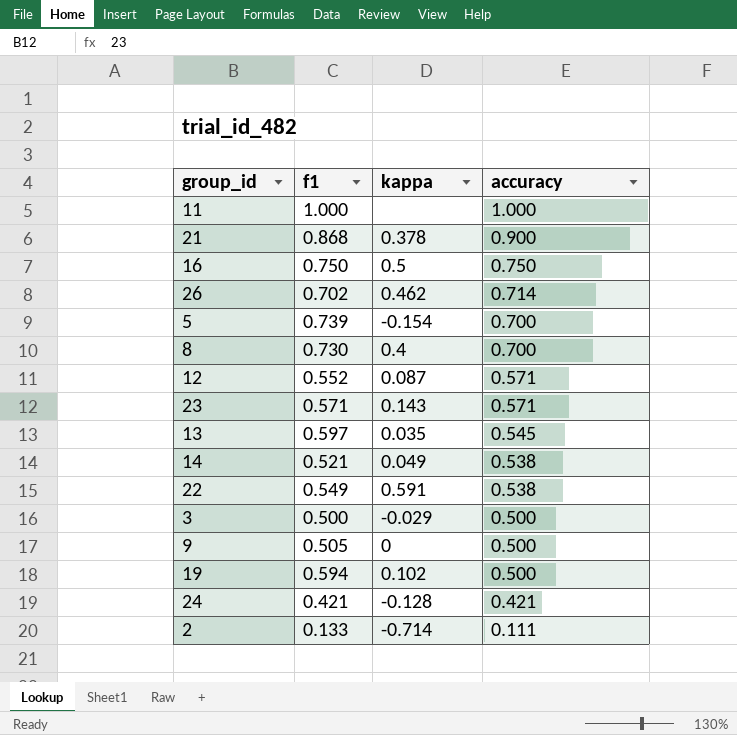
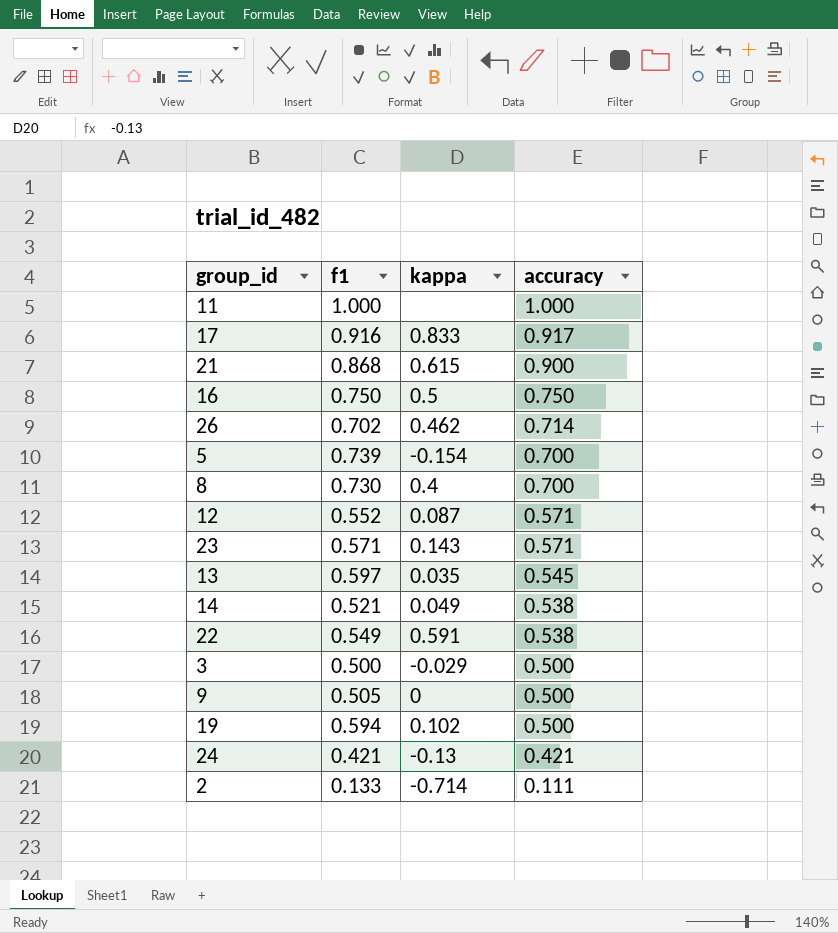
row 17: none -> 0.916 | 0.833 | 0.917
21 | kappa: 0.378 -> 0.615
24 | kappa: -0.128 -> -0.13

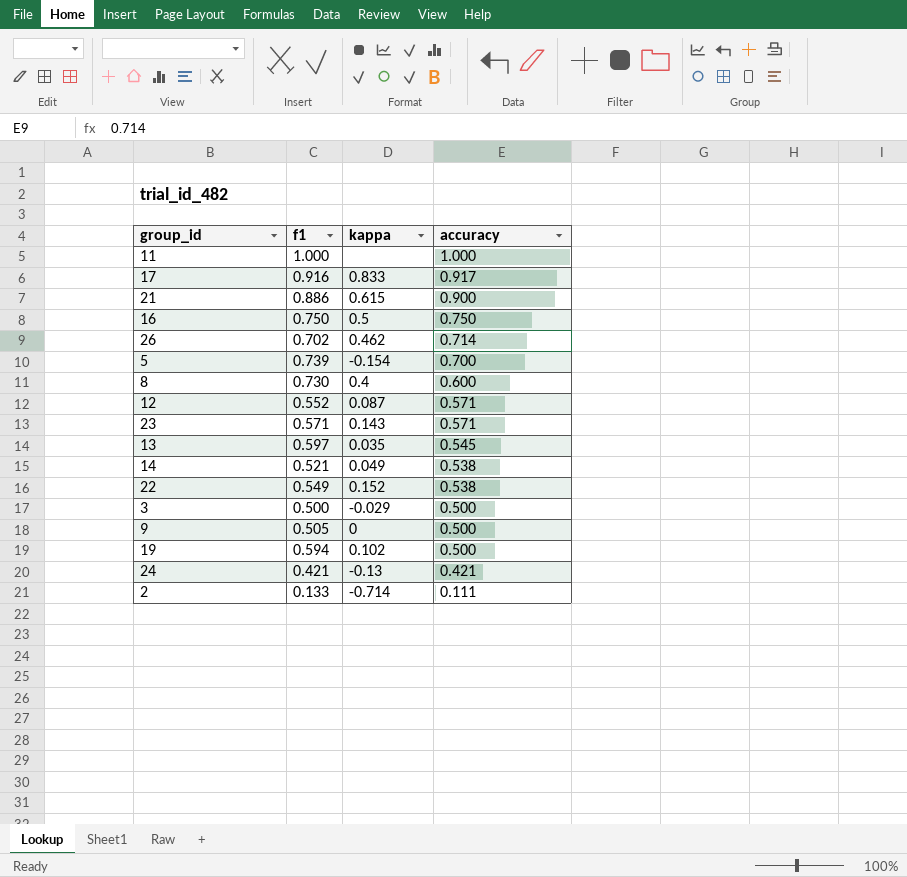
21 | f1: 0.868 -> 0.886
8 | accuracy: 0.700 -> 0.600
22 | kappa: 0.591 -> 0.152

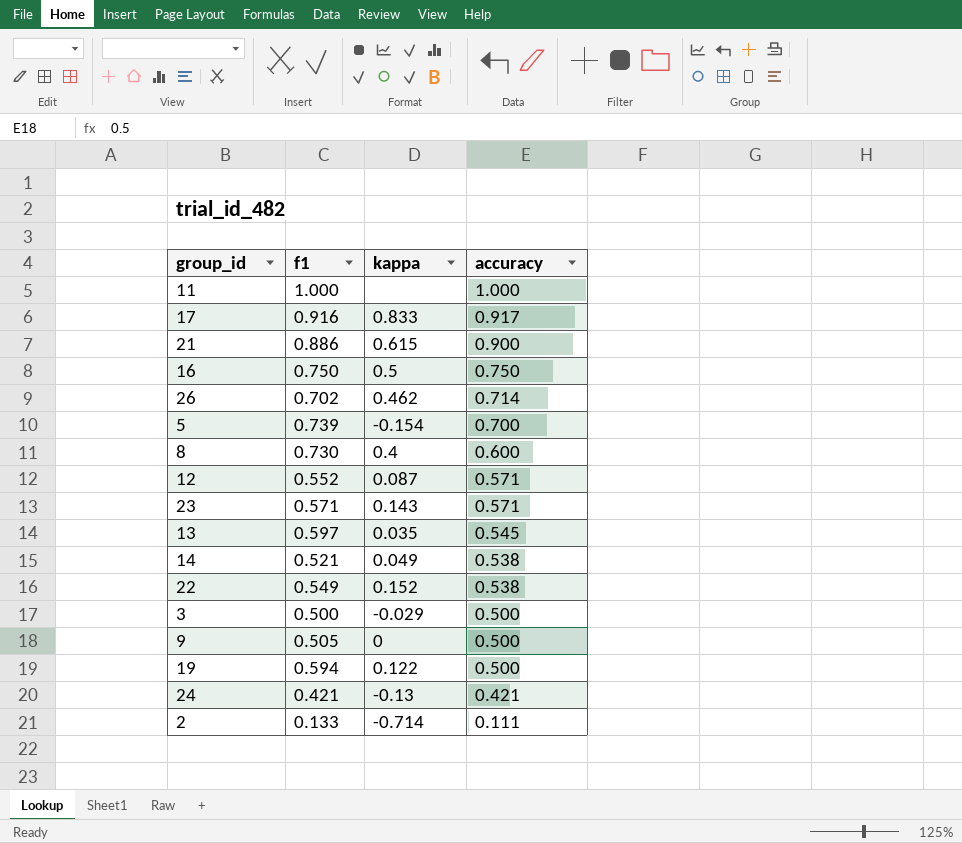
19 | kappa: 0.102 -> 0.122

